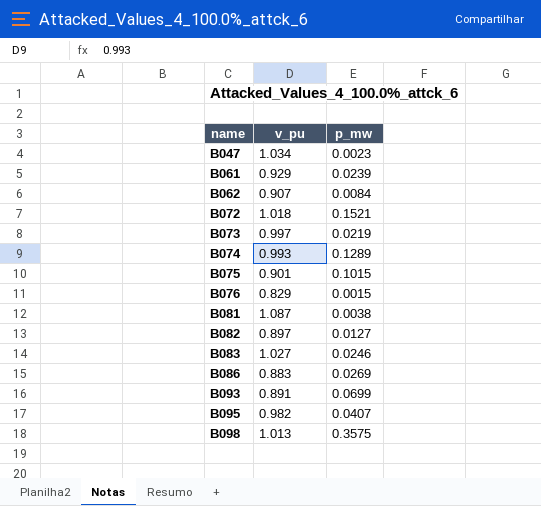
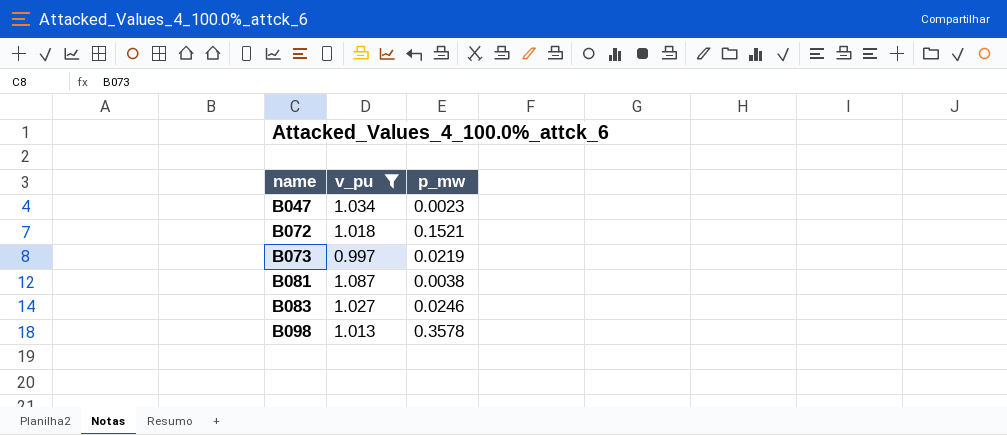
filter: none -> v_pu >= 0.997
B098 | p_mw: 0.3575 -> 0.3578

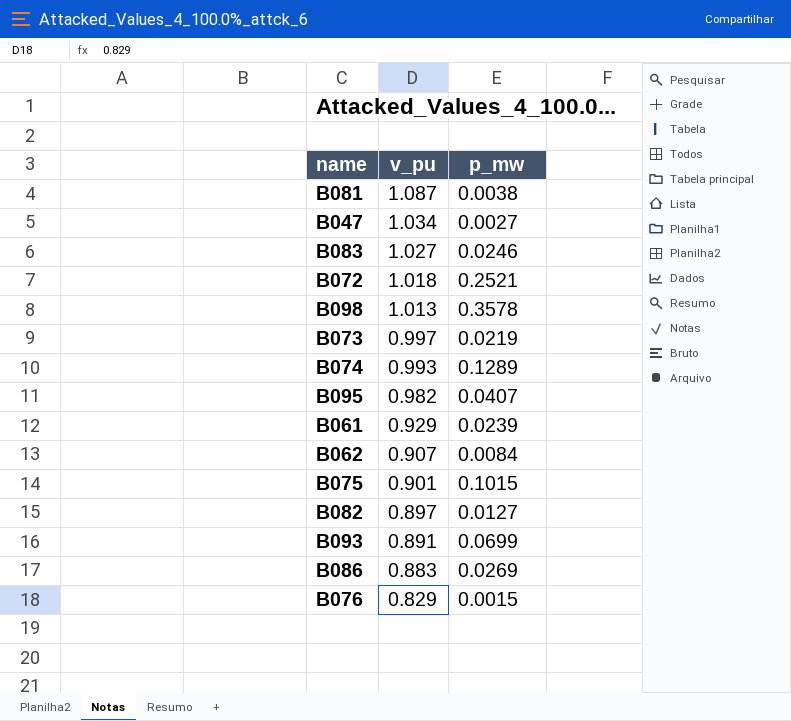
filter: v_pu >= 0.997 -> none
row order: name ascending -> v_pu descending
B047 | p_mw: 0.0023 -> 0.0027
B072 | p_mw: 0.1521 -> 0.2521

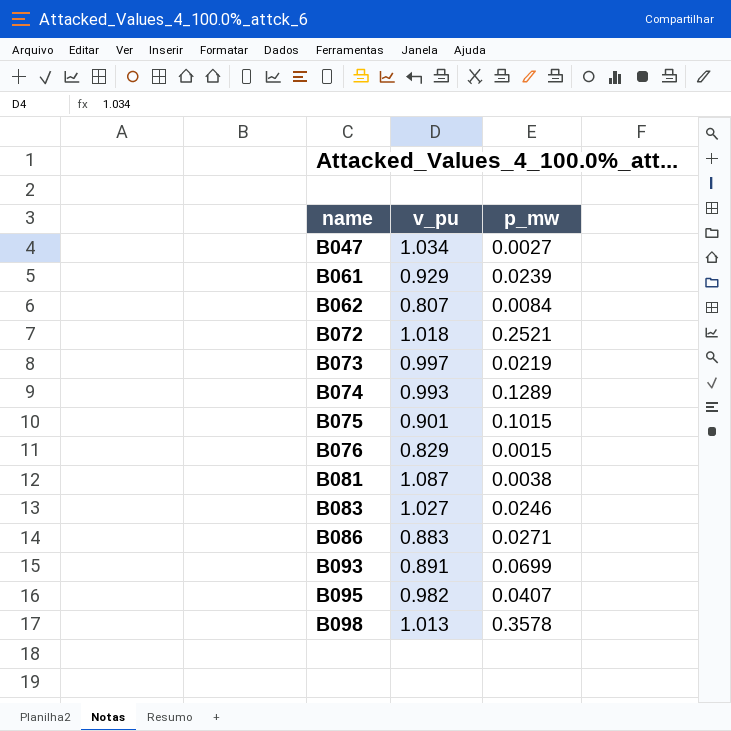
row order: v_pu descending -> name ascending
row B082: 0.897 | 0.0127 -> none
B062 | v_pu: 0.907 -> 0.807
B086 | p_mw: 0.0269 -> 0.0271

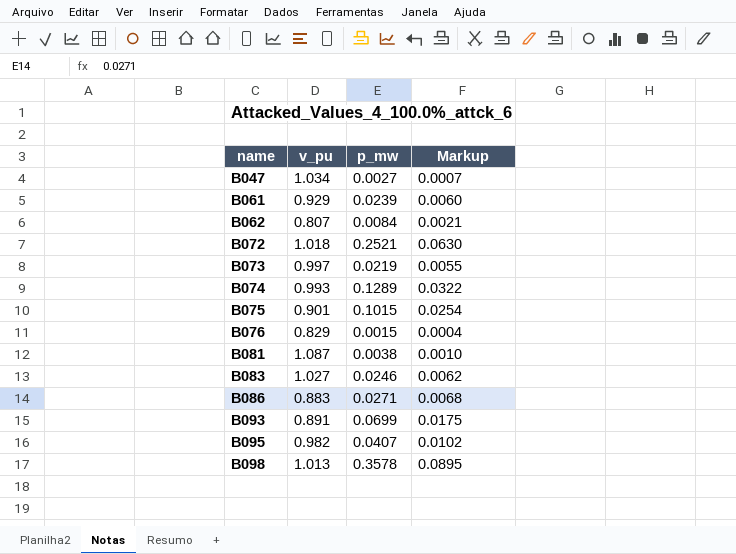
column Markup | formula: none -> [p_mw] * 0.25

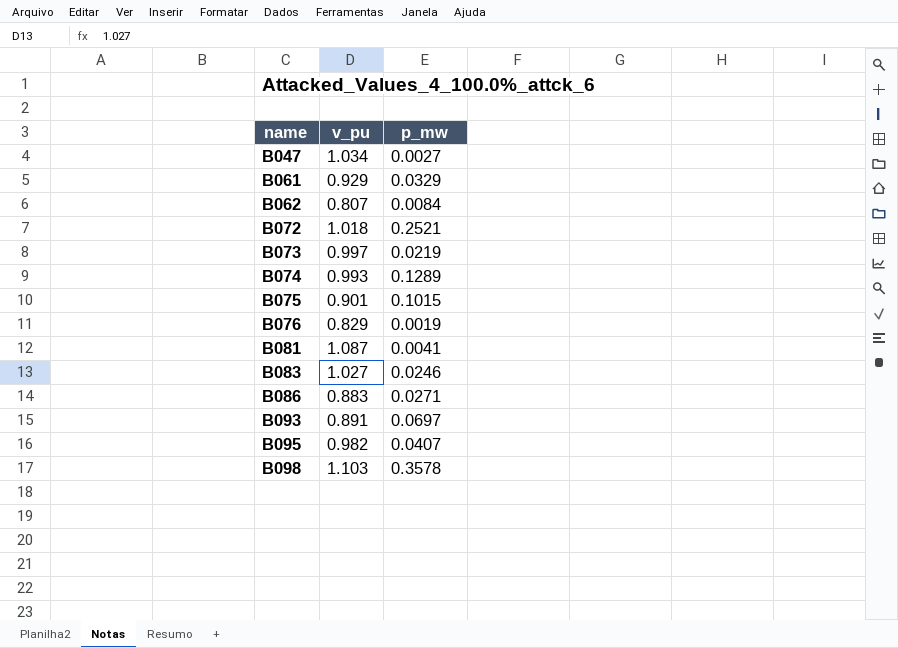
column Markup | formula: [p_mw] * 0.25 -> none
B061 | p_mw: 0.0239 -> 0.0329
B076 | p_mw: 0.0015 -> 0.0019
B081 | p_mw: 0.0038 -> 0.0041
B093 | p_mw: 0.0699 -> 0.0697
B098 | v_pu: 1.013 -> 1.103

